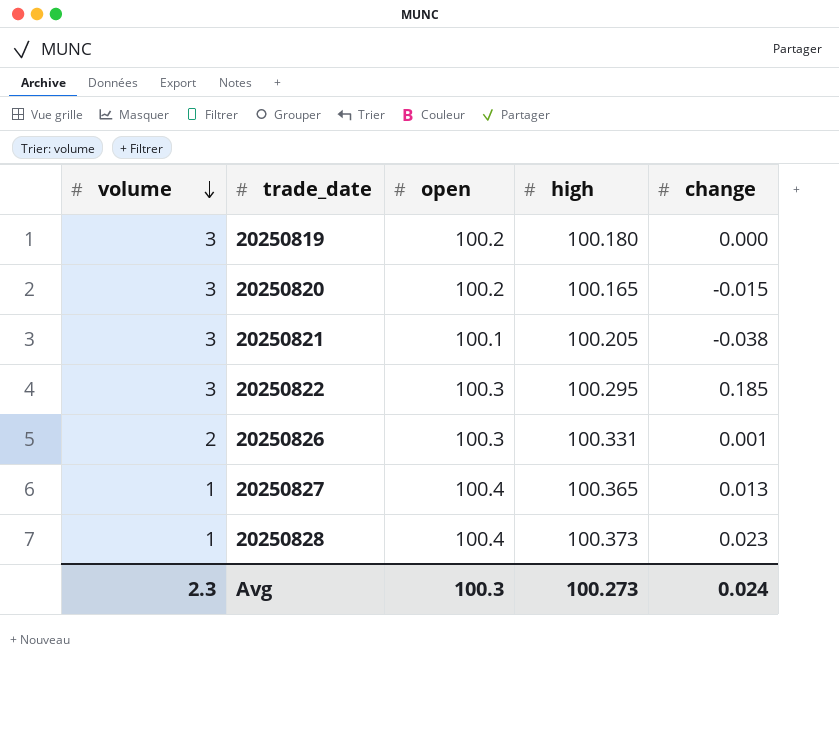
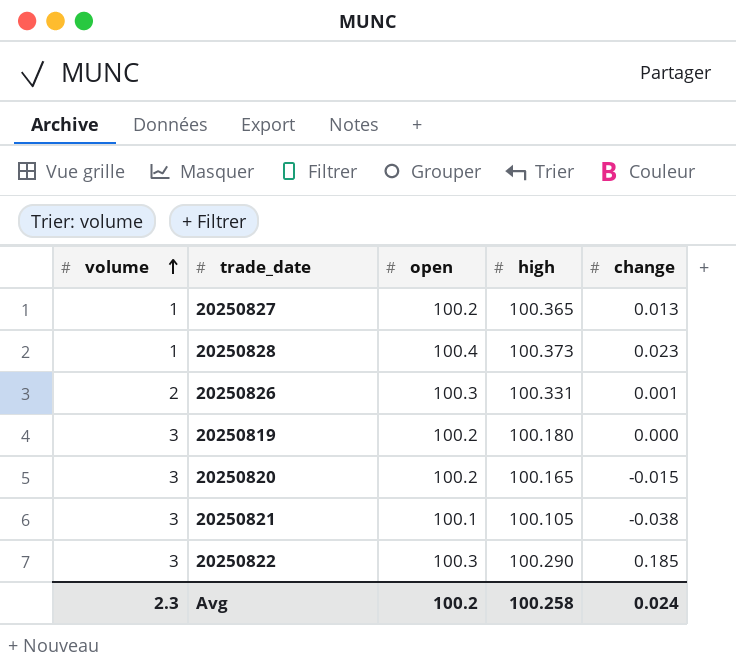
row order: volume descending -> volume ascending
20250827 | open: 100.4 -> 100.2
20250821 | high: 100.205 -> 100.105
20250822 | high: 100.295 -> 100.290
Avg | open: 100.3 -> 100.2
Avg | high: 100.273 -> 100.258

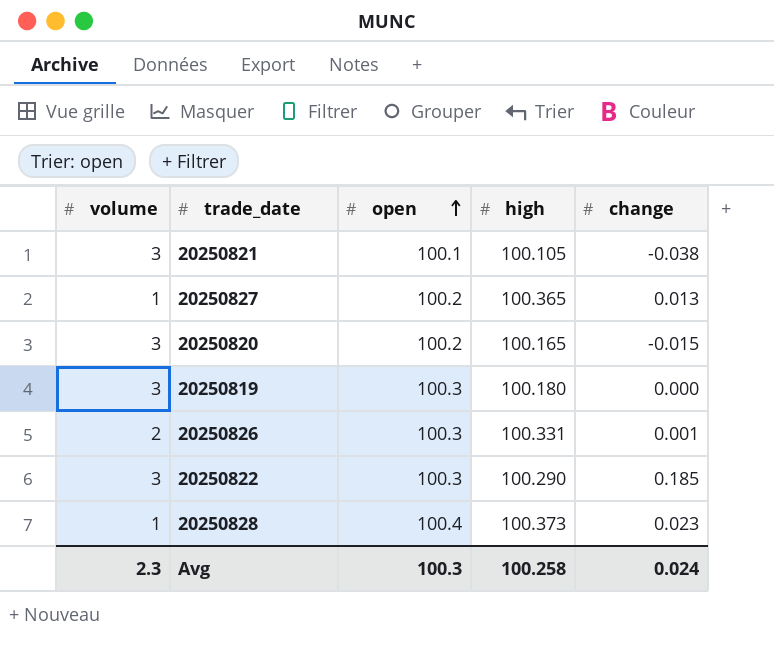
row order: volume ascending -> open ascending
20250819 | open: 100.2 -> 100.3
Avg | open: 100.2 -> 100.3

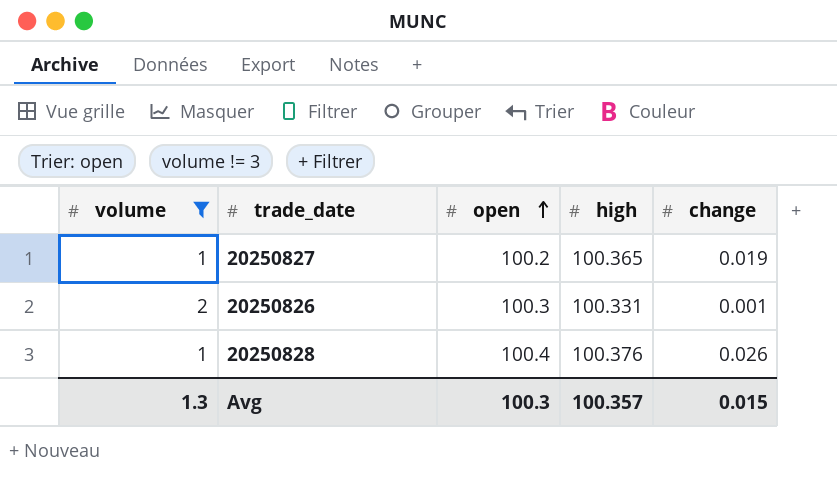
filter: none -> volume != 3
20250827 | change: 0.013 -> 0.019
20250828 | high: 100.373 -> 100.376
20250828 | change: 0.023 -> 0.026
Avg | volume: 2.3 -> 1.3
Avg | high: 100.258 -> 100.357
Avg | change: 0.024 -> 0.015

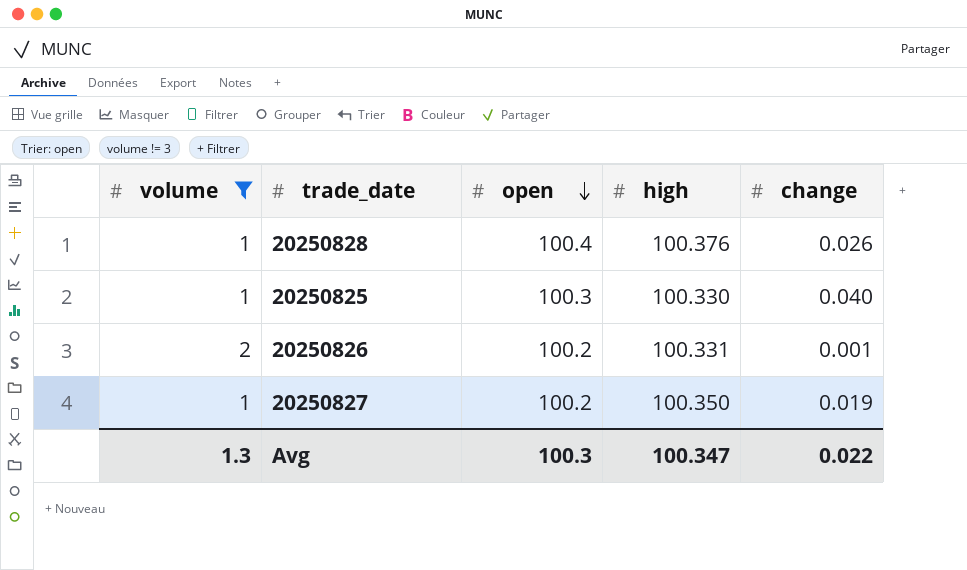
row order: open ascending -> open descending
row 20250825: none -> 1 | 100.3 | 100.330 | 0.040
20250826 | open: 100.3 -> 100.2
20250827 | high: 100.365 -> 100.350
Avg | high: 100.357 -> 100.347
Avg | change: 0.015 -> 0.022

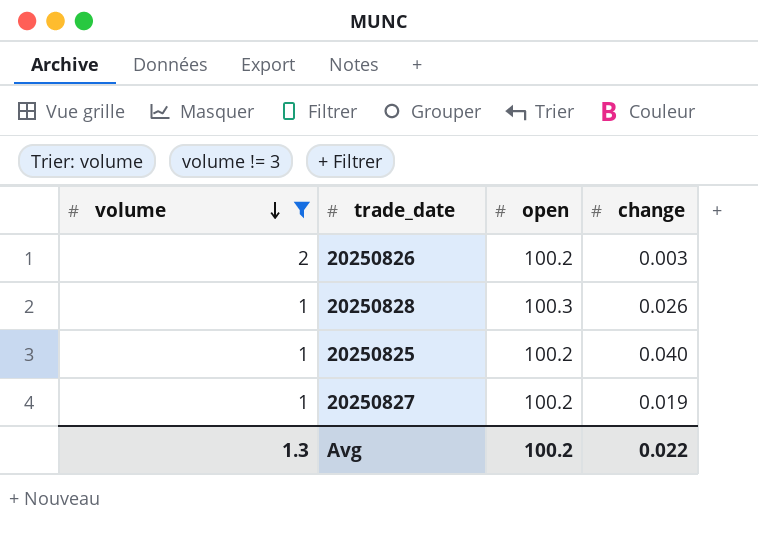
row order: open descending -> volume descending
column high | position: 4 -> none
20250826 | change: 0.001 -> 0.003
20250828 | open: 100.4 -> 100.3
20250825 | open: 100.3 -> 100.2
Avg | open: 100.3 -> 100.2

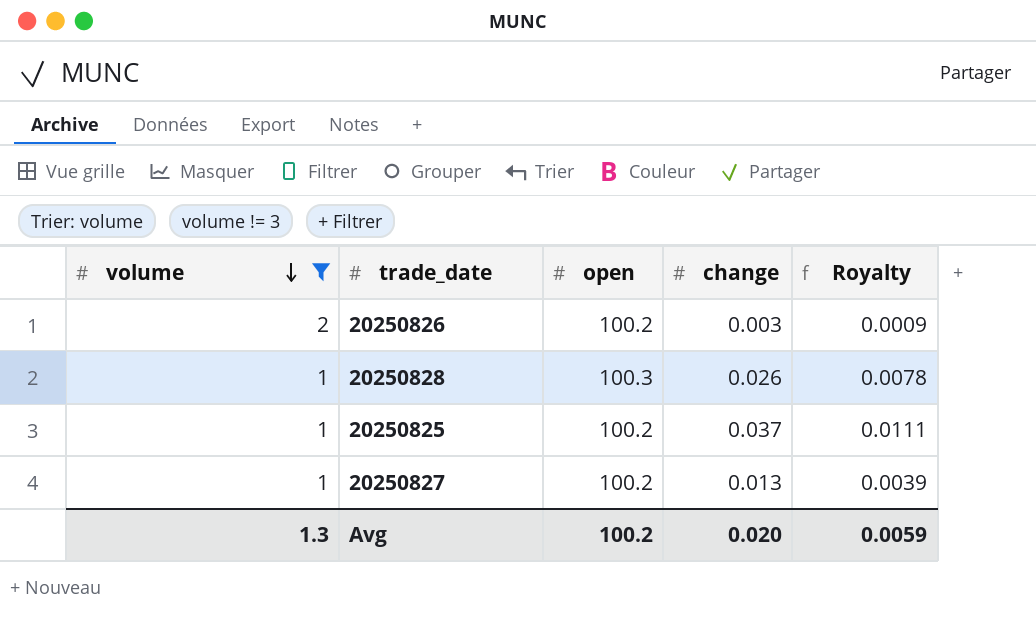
column Royalty | formula: none -> [change] * 0.3
20250825 | change: 0.040 -> 0.037
20250827 | change: 0.019 -> 0.013
Avg | change: 0.022 -> 0.020

